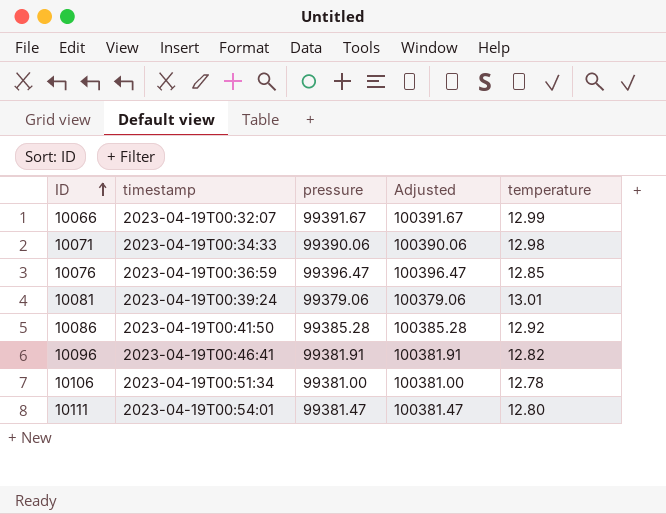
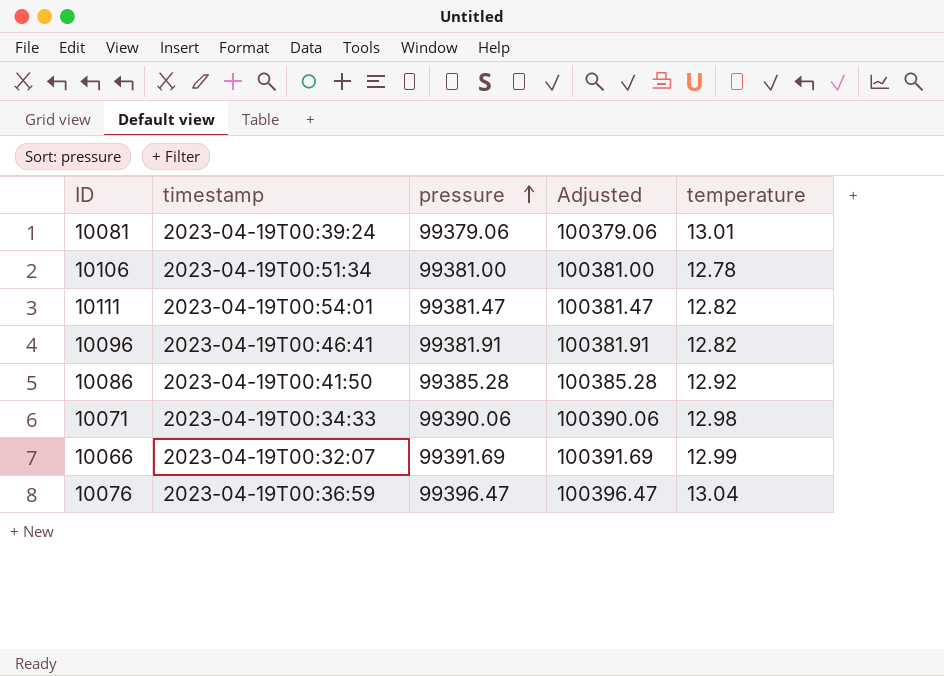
row order: ID ascending -> pressure ascending
10111 | temperature: 12.80 -> 12.82
10066 | pressure: 99391.67 -> 99391.69
10066 | Adjusted: 100391.67 -> 100391.69
10076 | temperature: 12.85 -> 13.04

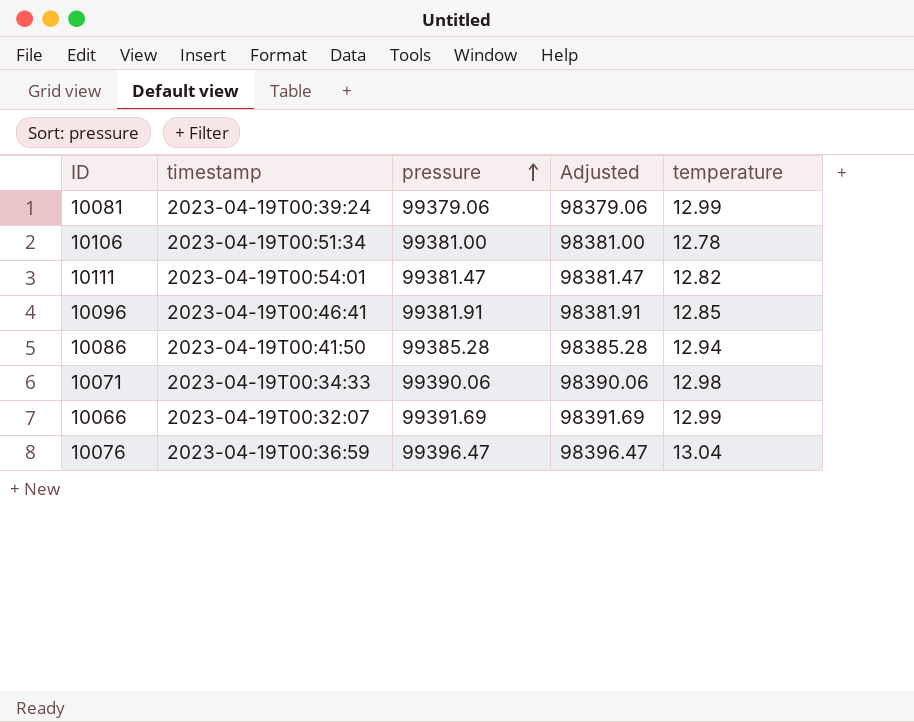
column Adjusted | formula: [pressure] + 1000 -> [pressure] - 1000
10081 | temperature: 13.01 -> 12.99
10096 | temperature: 12.82 -> 12.85
10086 | temperature: 12.92 -> 12.94

